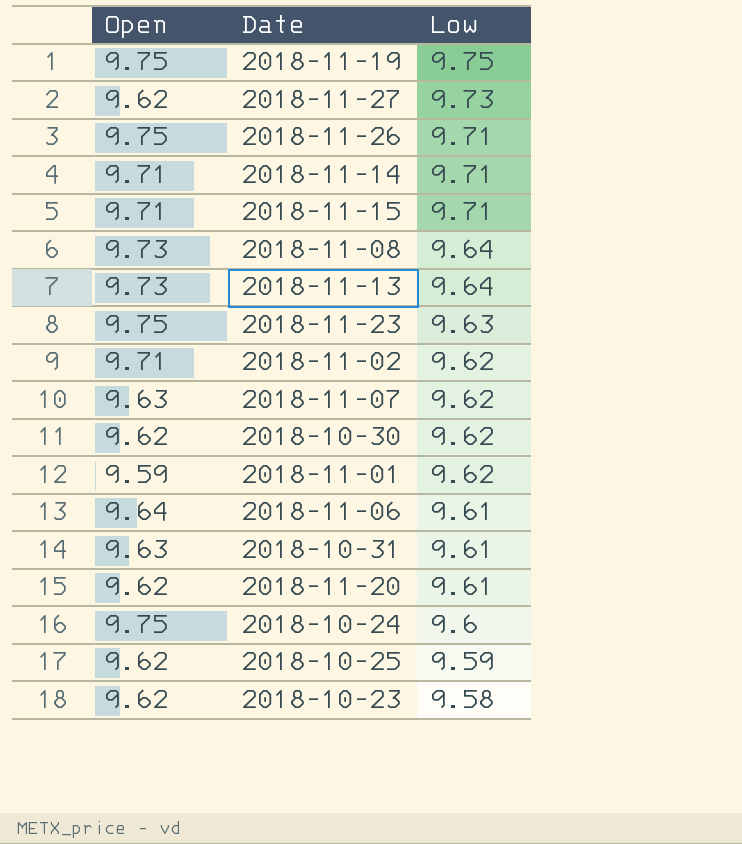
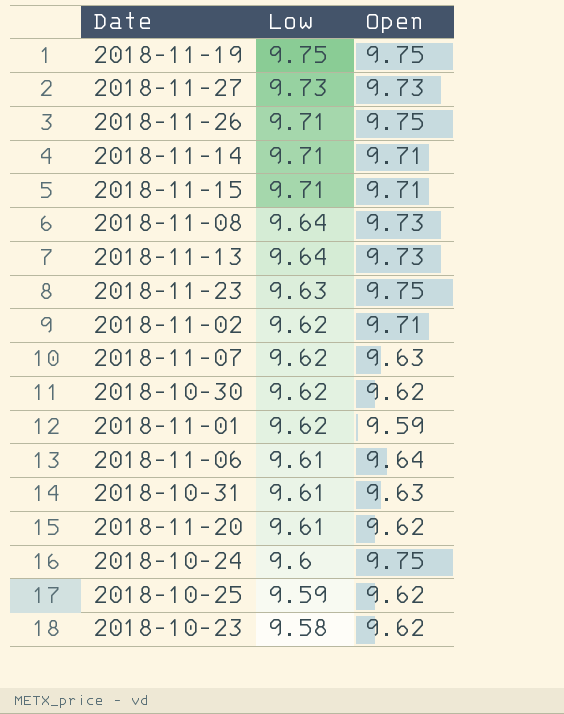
column Open | position: 1 -> 3
2018-11-27 | Open: 9.62 -> 9.73

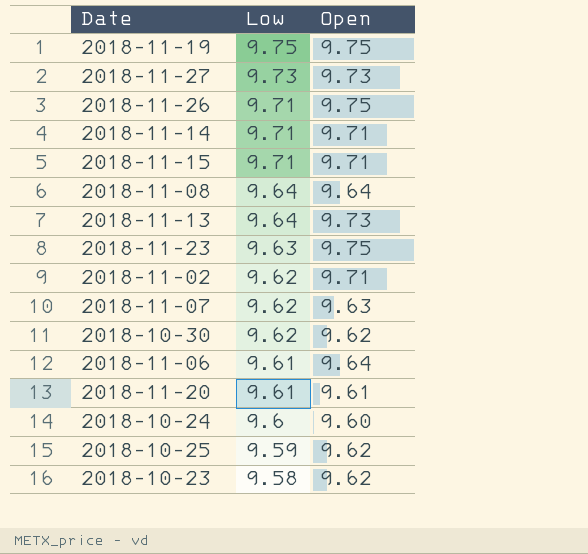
row 2018-11-01: 9.62 | 9.59 -> none
row 2018-10-31: 9.61 | 9.63 -> none
2018-11-08 | Open: 9.73 -> 9.64
2018-11-20 | Open: 9.62 -> 9.61
2018-10-24 | Open: 9.75 -> 9.60

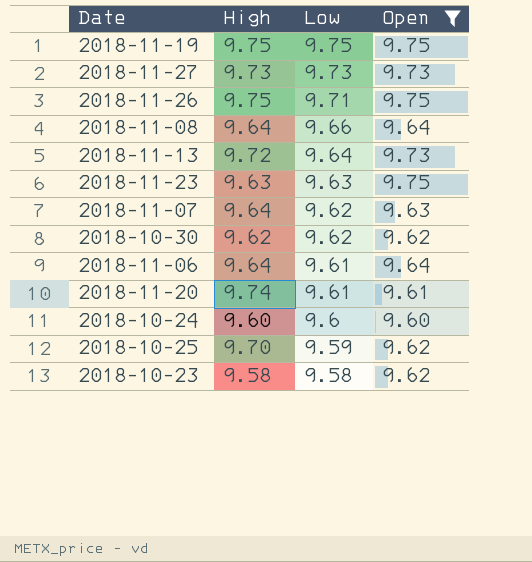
filter: none -> Open != 9.71
column High | position: none -> 2
2018-11-08 | Low: 9.64 -> 9.66

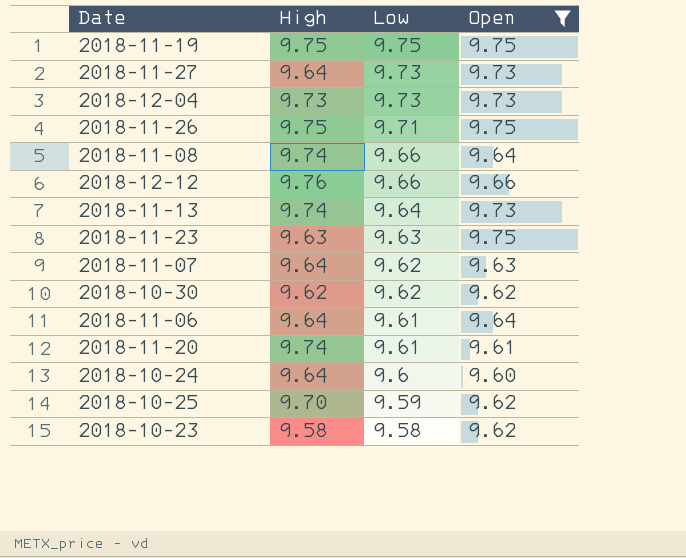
2018-11-27 | High: 9.73 -> 9.64
row 2018-12-04: none -> 9.73 | 9.73 | 9.73
2018-11-08 | High: 9.64 -> 9.74
row 2018-12-12: none -> 9.76 | 9.66 | 9.66
2018-11-13 | High: 9.72 -> 9.74
2018-10-24 | High: 9.60 -> 9.64

